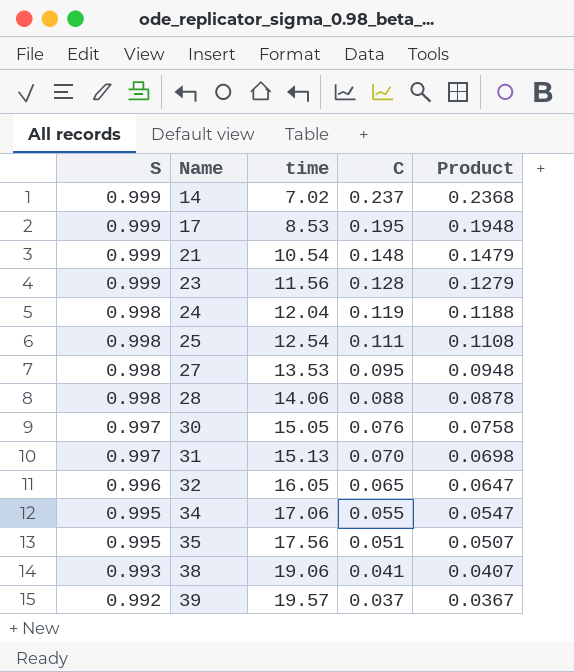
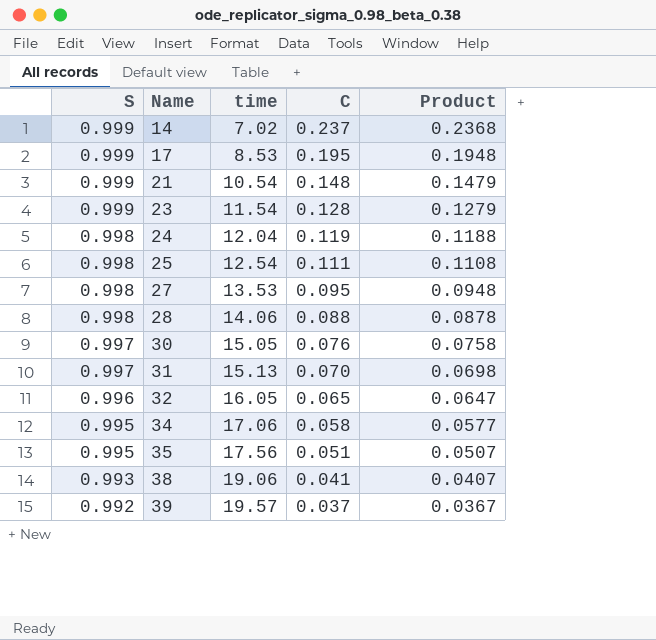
23 | time: 11.56 -> 11.54
34 | C: 0.055 -> 0.058
34 | Product: 0.0547 -> 0.0577

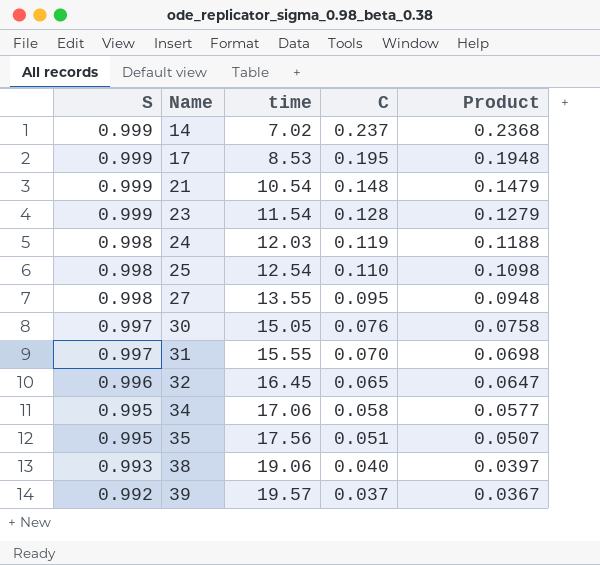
row 28: 0.998 | 14.06 | 0.088 | 0.0878 -> none
24 | time: 12.04 -> 12.03
25 | C: 0.111 -> 0.110
25 | Product: 0.1108 -> 0.1098
27 | time: 13.53 -> 13.55
31 | time: 15.13 -> 15.55
32 | time: 16.05 -> 16.45
38 | C: 0.041 -> 0.040
38 | Product: 0.0407 -> 0.0397

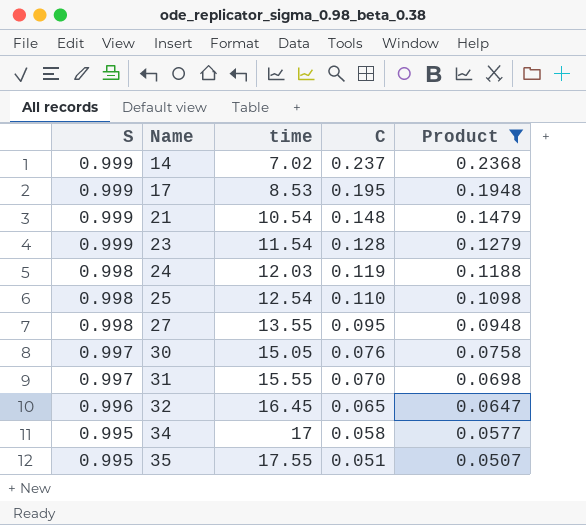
filter: none -> Product >= 0.0507
34 | time: 17.06 -> 17
35 | time: 17.56 -> 17.55

